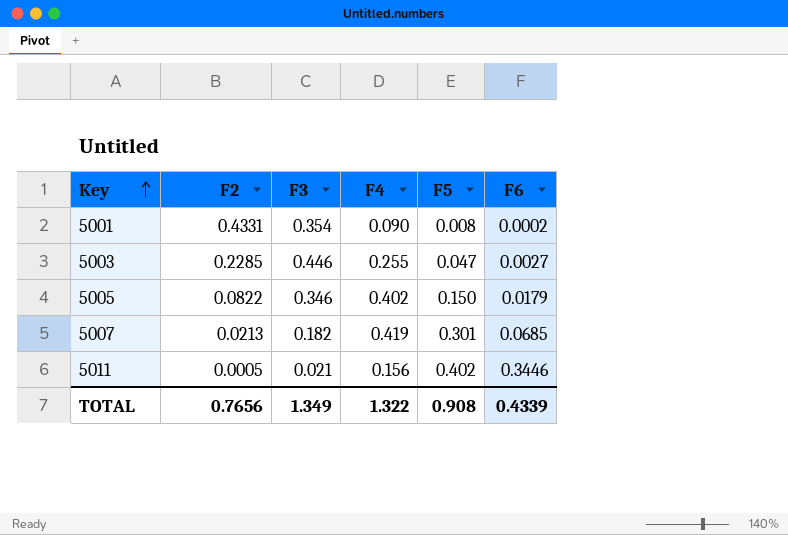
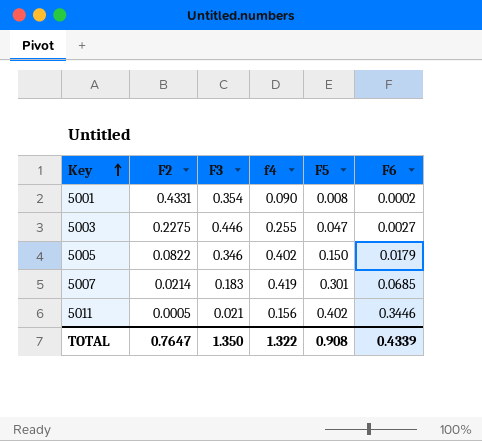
column name: F4 -> f4
5003 | F2: 0.2285 -> 0.2275
5007 | F2: 0.0213 -> 0.0214
5007 | F3: 0.182 -> 0.183
TOTAL | F2: 0.7656 -> 0.7647
TOTAL | F3: 1.349 -> 1.350

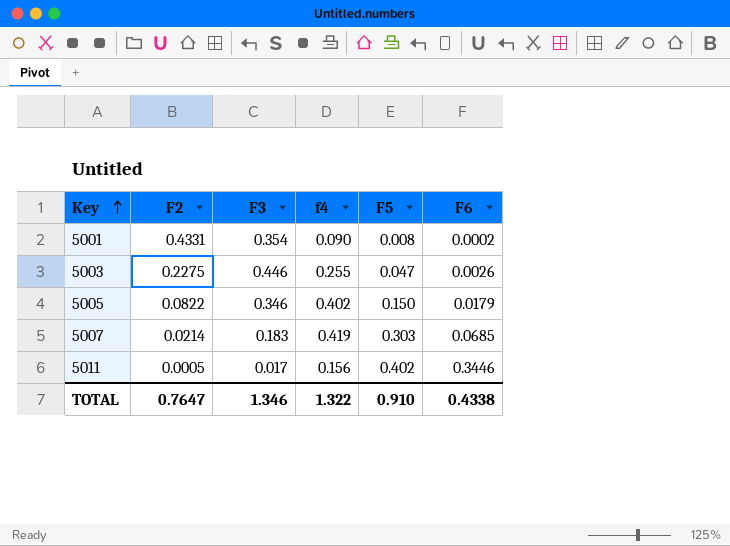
5003 | F6: 0.0027 -> 0.0026
5007 | F5: 0.301 -> 0.303
5011 | F3: 0.021 -> 0.017
TOTAL | F3: 1.350 -> 1.346
TOTAL | F5: 0.908 -> 0.910
TOTAL | F6: 0.4339 -> 0.4338

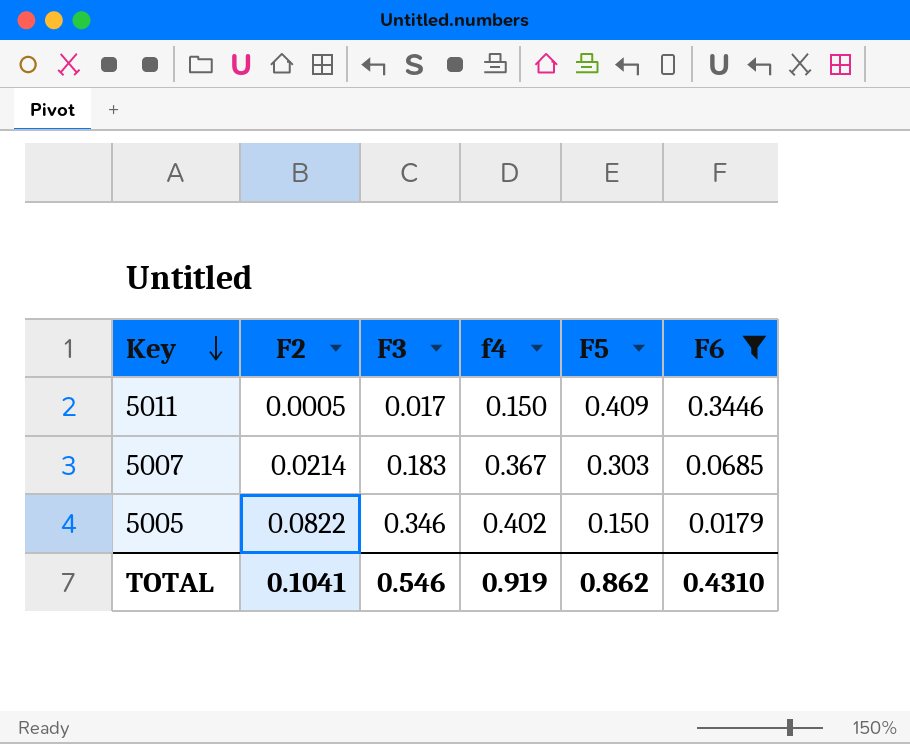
filter: none -> F6 >= 0.0179
row order: Key ascending -> Key descending
5011 | f4: 0.156 -> 0.150
5011 | F5: 0.402 -> 0.409
5007 | f4: 0.419 -> 0.367
TOTAL | F2: 0.7647 -> 0.1041
TOTAL | F3: 1.346 -> 0.546
TOTAL | f4: 1.322 -> 0.919
TOTAL | F5: 0.910 -> 0.862
TOTAL | F6: 0.4338 -> 0.4310

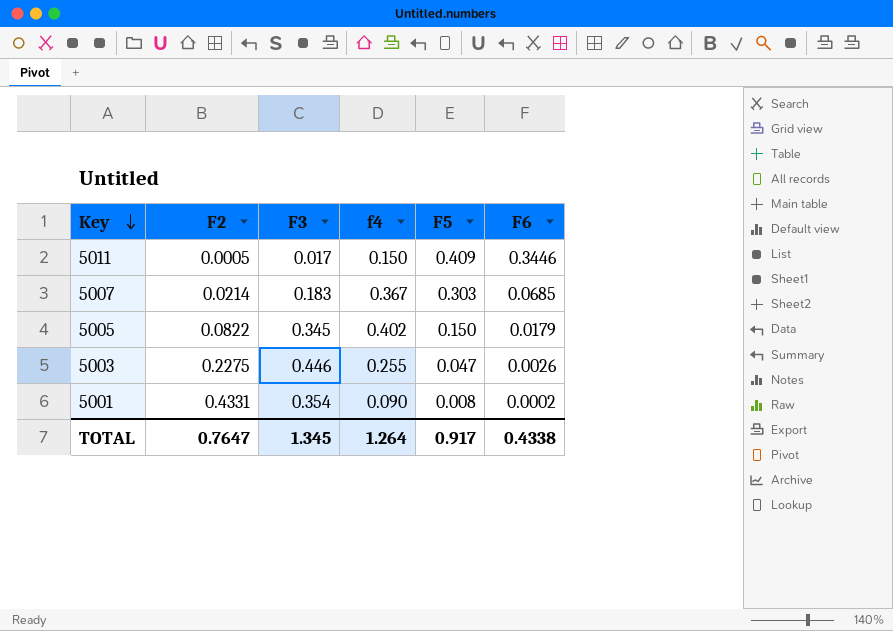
filter: F6 >= 0.0179 -> none
5005 | F3: 0.346 -> 0.345
TOTAL | F2: 0.1041 -> 0.7647
TOTAL | F3: 0.546 -> 1.345
TOTAL | f4: 0.919 -> 1.264
TOTAL | F5: 0.862 -> 0.917
TOTAL | F6: 0.4310 -> 0.4338

